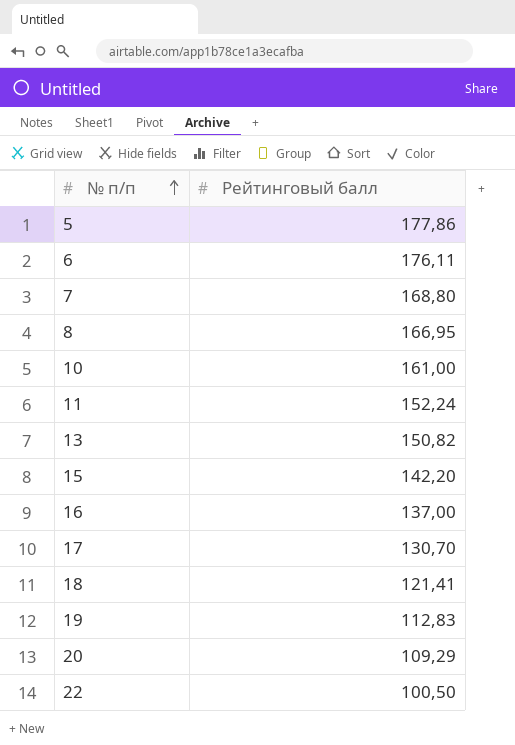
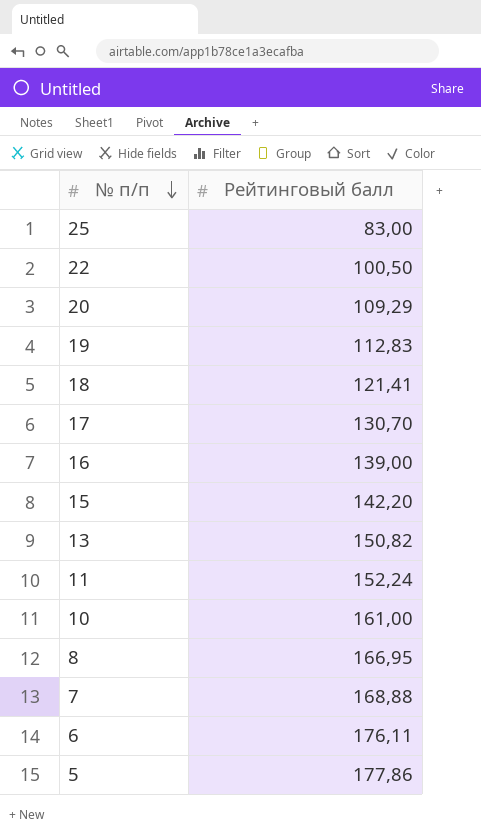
row order: № п/п ascending -> № п/п descending
row 25: none -> 83,00
16 | Рейтинговый балл: 137,00 -> 139,00
7 | Рейтинговый балл: 168,80 -> 168,88

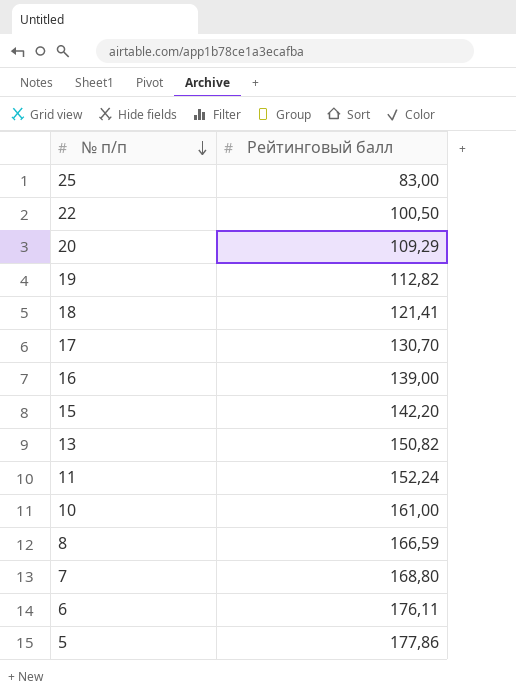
19 | Рейтинговый балл: 112,83 -> 112,82
8 | Рейтинговый балл: 166,95 -> 166,59
7 | Рейтинговый балл: 168,88 -> 168,80

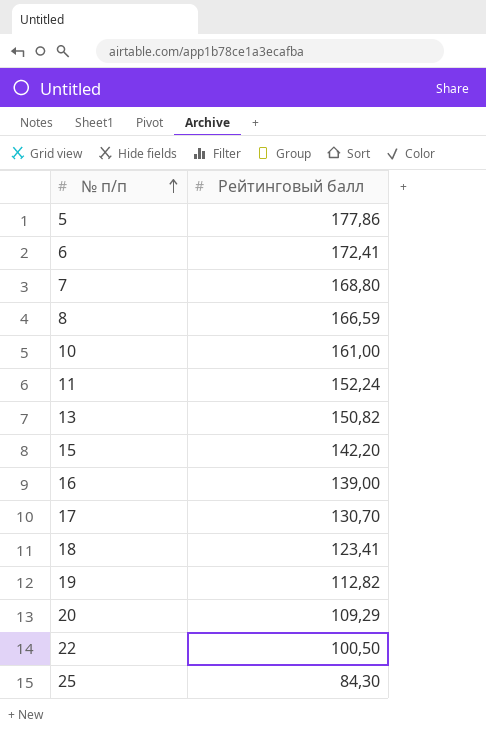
row order: № п/п descending -> № п/п ascending
6 | Рейтинговый балл: 176,11 -> 172,41
18 | Рейтинговый балл: 121,41 -> 123,41
25 | Рейтинговый балл: 83,00 -> 84,30

